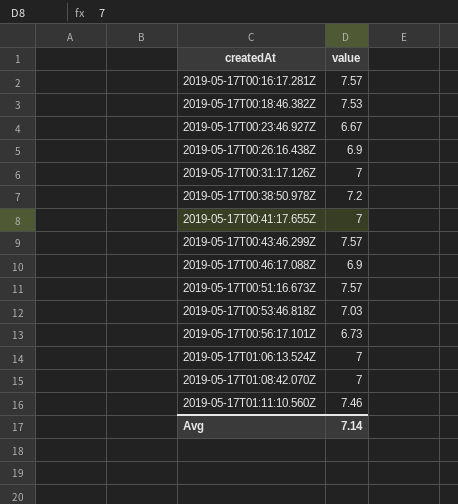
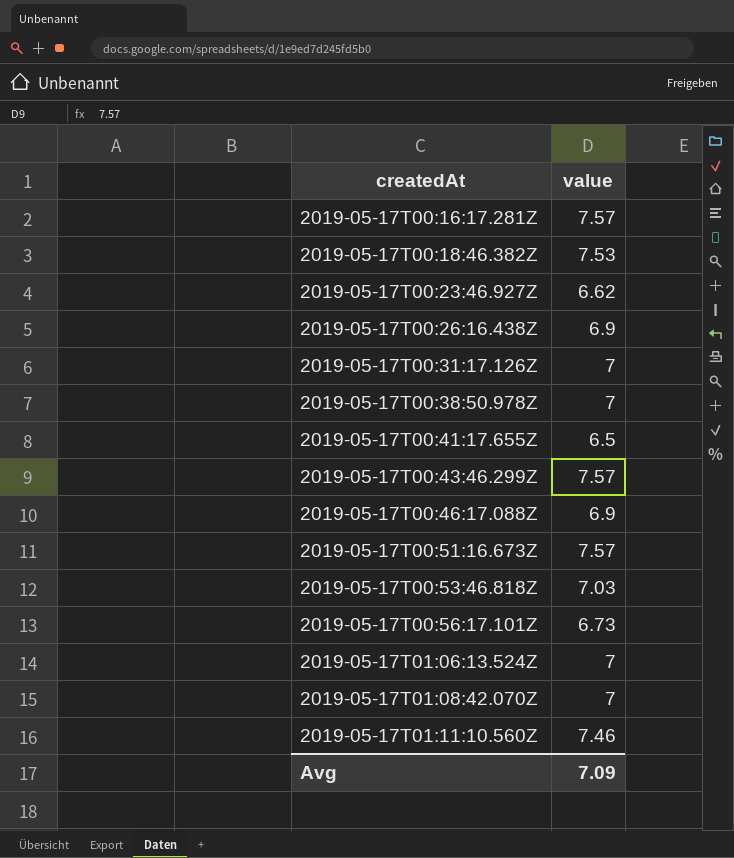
2019-05-17T00:23:46.927Z | value: 6.67 -> 6.62
2019-05-17T00:38:50.978Z | value: 7.2 -> 7
2019-05-17T00:41:17.655Z | value: 7 -> 6.5
Avg | value: 7.14 -> 7.09

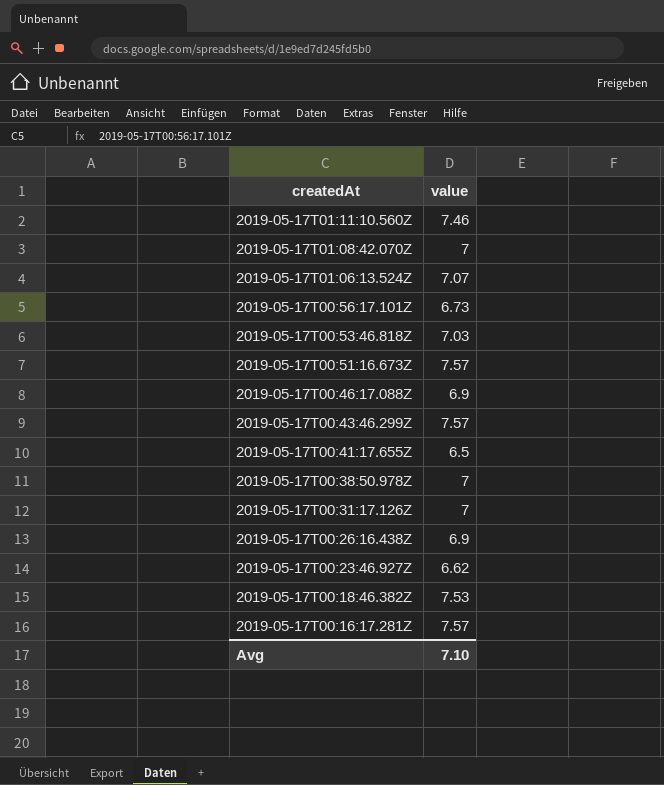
row order: createdAt ascending -> createdAt descending
2019-05-17T01:06:13.524Z | value: 7 -> 7.07
Avg | value: 7.09 -> 7.10

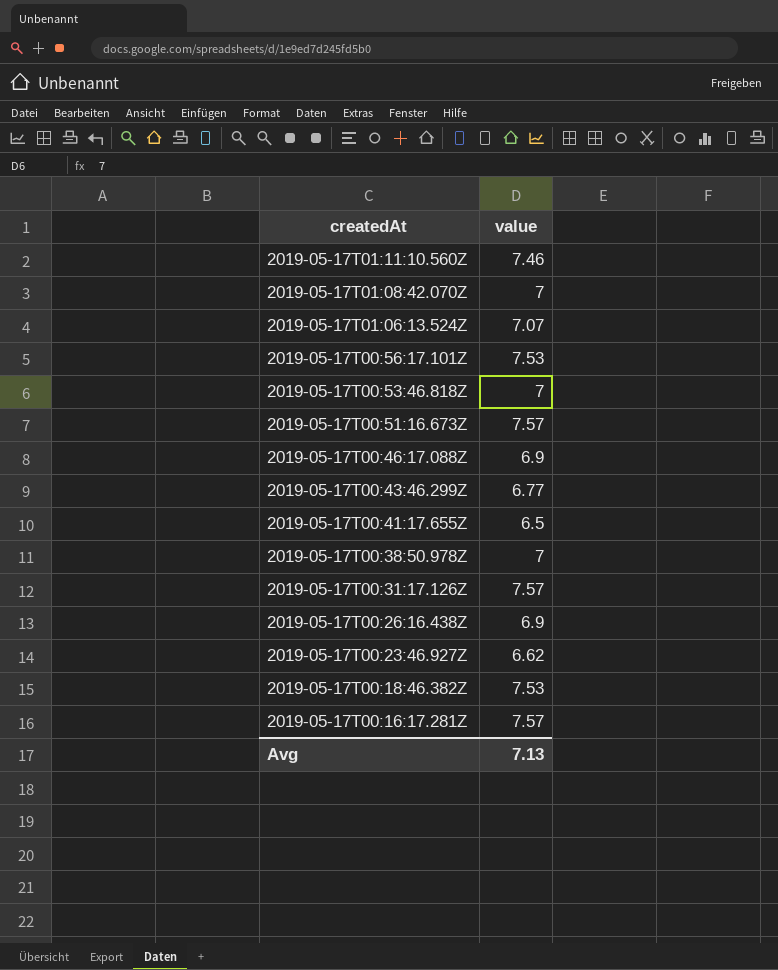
2019-05-17T00:56:17.101Z | value: 6.73 -> 7.53
2019-05-17T00:53:46.818Z | value: 7.03 -> 7
2019-05-17T00:43:46.299Z | value: 7.57 -> 6.77
2019-05-17T00:31:17.126Z | value: 7 -> 7.57
Avg | value: 7.10 -> 7.13

